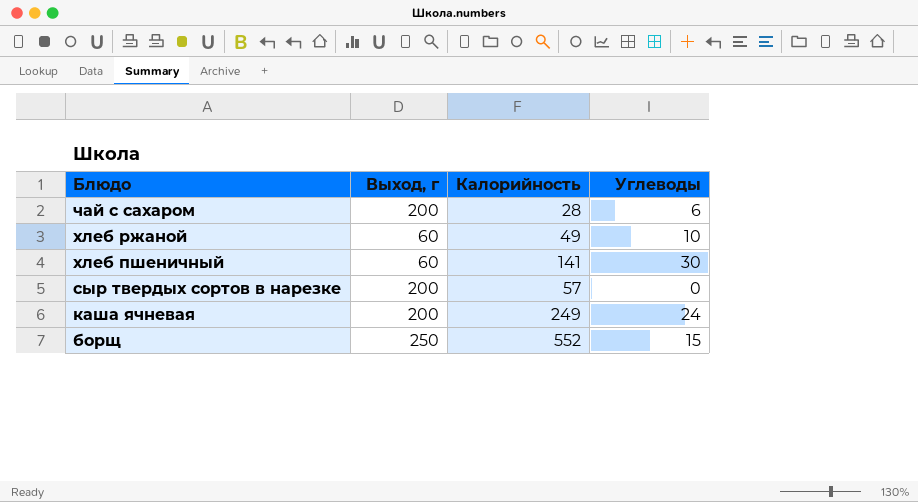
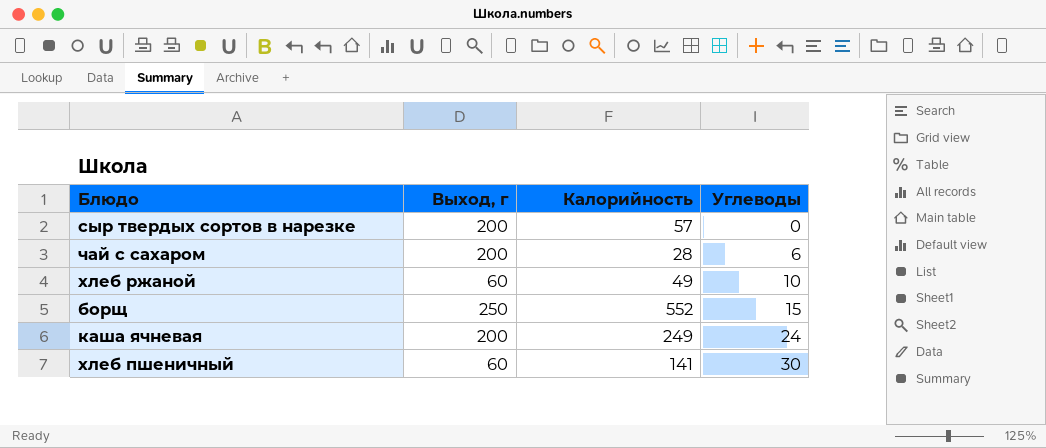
row order: Блюдо descending -> Углеводы ascending

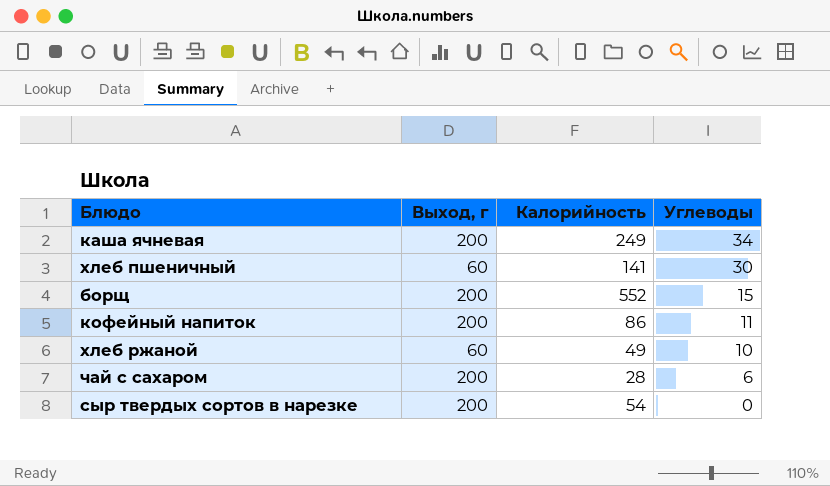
row order: Углеводы ascending -> Углеводы descending
каша ячневая | Углеводы: 24 -> 34
борщ | Выход, г: 250 -> 200
row кофейный напиток: none -> 200 | 86 | 11
сыр твердых сортов в нарезке | Калорийность: 57 -> 54

